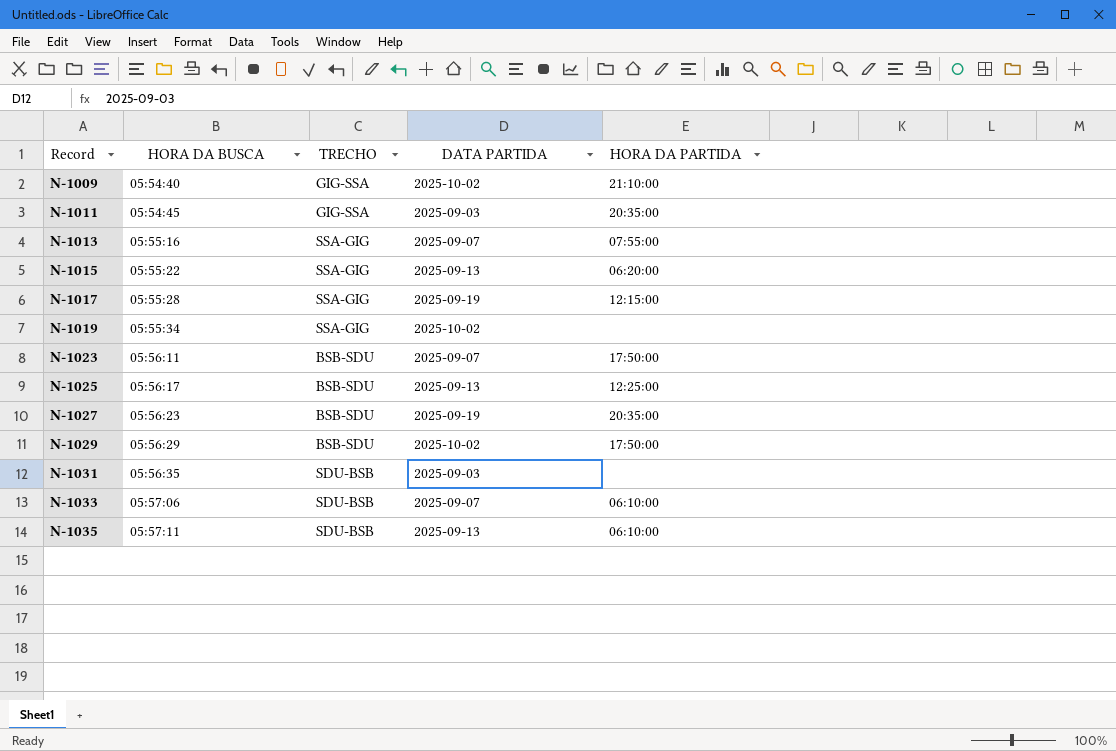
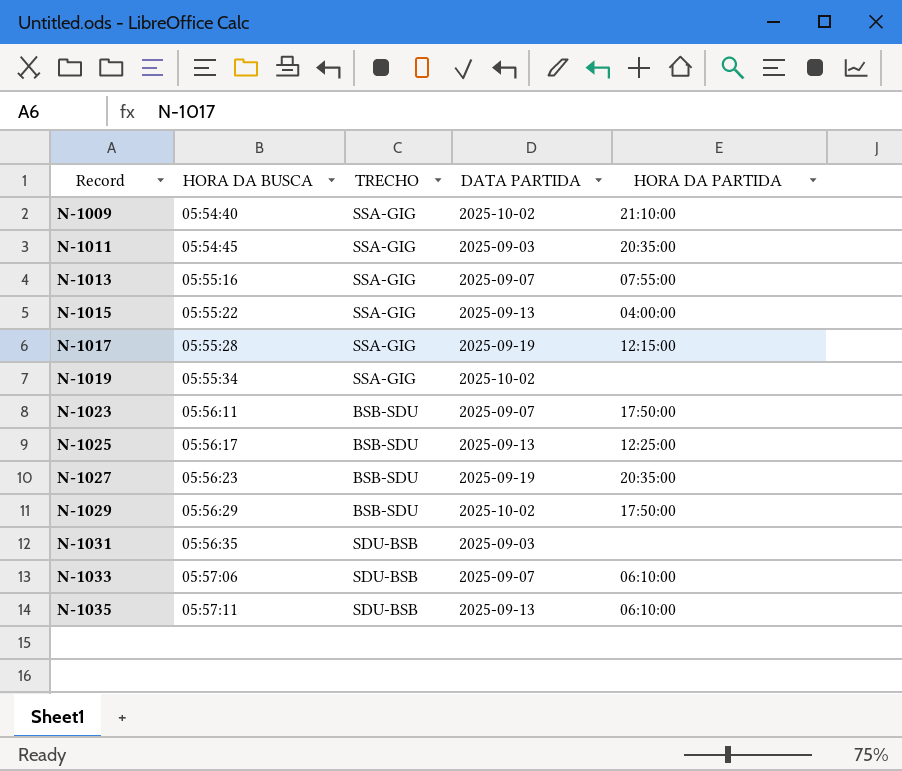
N-1009 | TRECHO: GIG-SSA -> SSA-GIG
N-1011 | TRECHO: GIG-SSA -> SSA-GIG
N-1015 | HORA DA PARTIDA: 06:20:00 -> 04:00:00

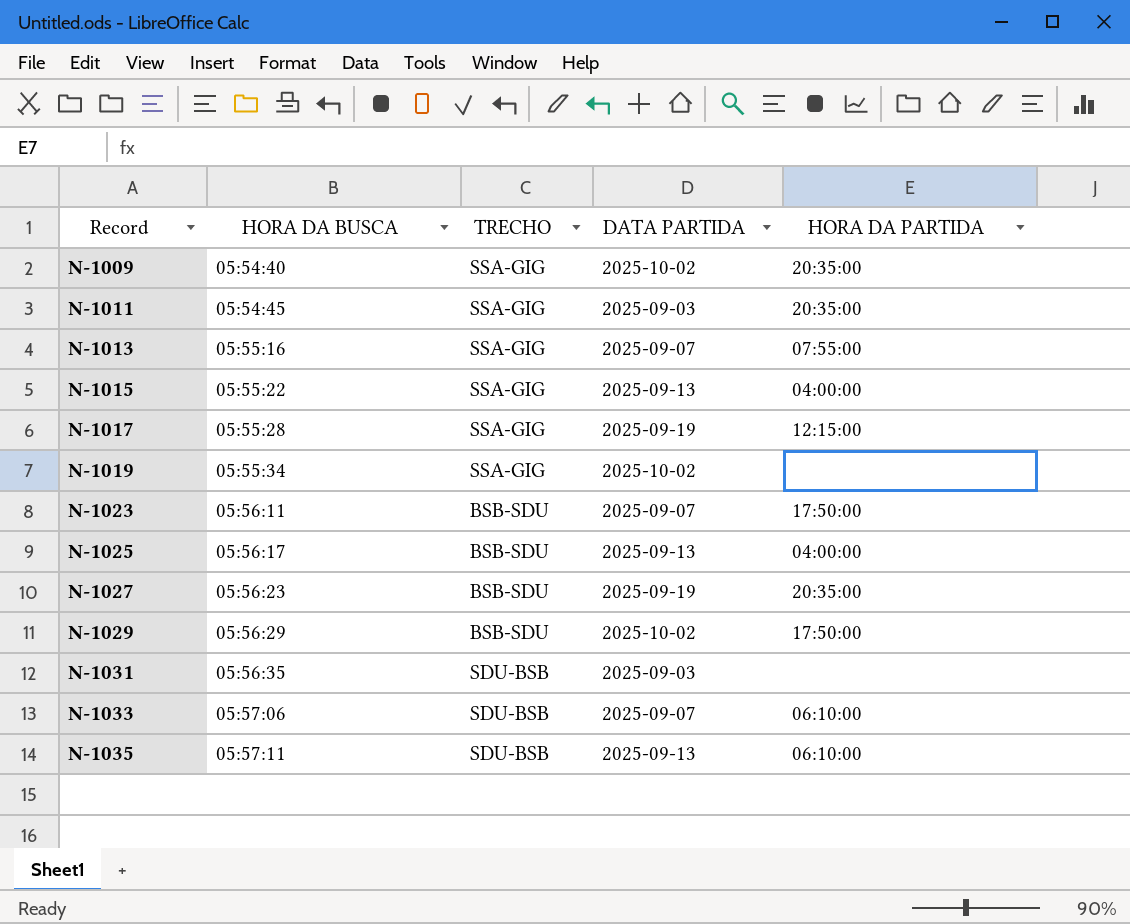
N-1009 | HORA DA PARTIDA: 21:10:00 -> 20:35:00
N-1025 | HORA DA PARTIDA: 12:25:00 -> 04:00:00

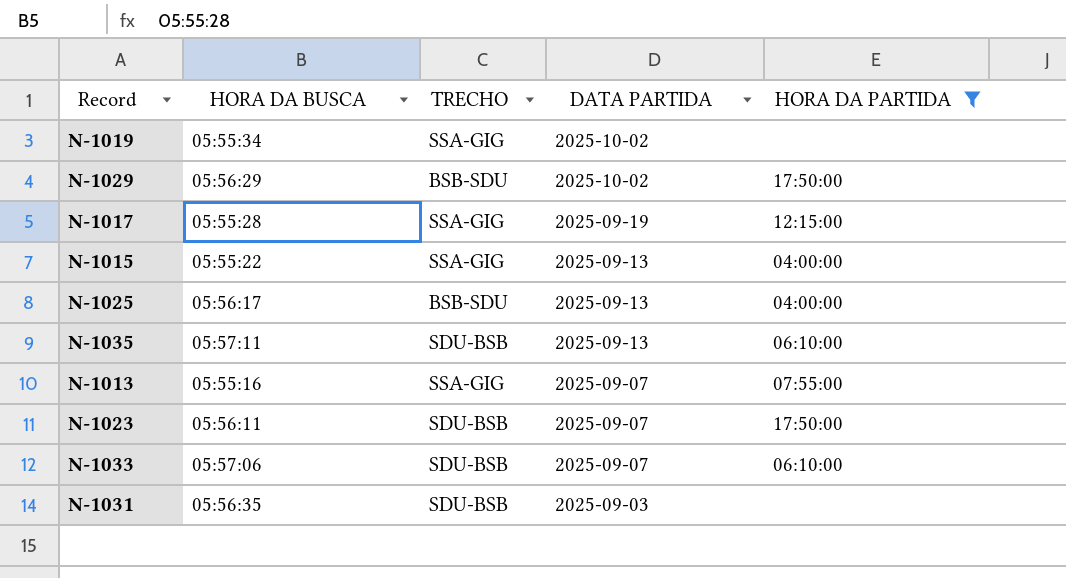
filter: none -> HORA DA PARTIDA != 20:35:00
row order: Record ascending -> DATA PARTIDA descending
N-1023 | TRECHO: BSB-SDU -> SDU-BSB

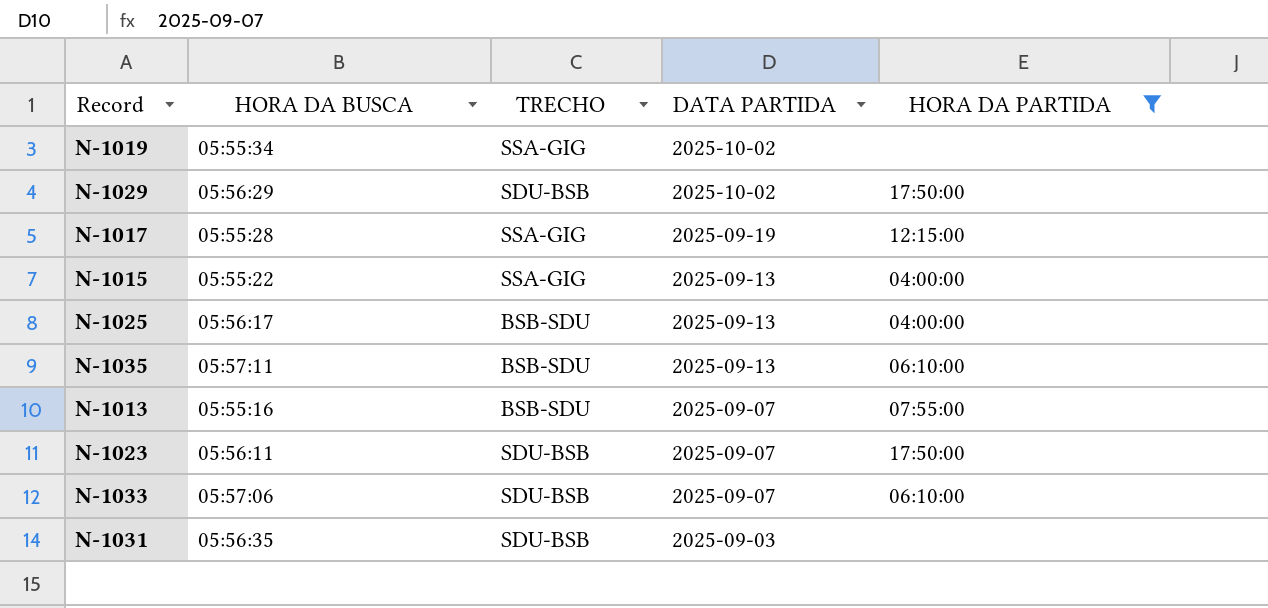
N-1029 | TRECHO: BSB-SDU -> SDU-BSB
N-1035 | TRECHO: SDU-BSB -> BSB-SDU
N-1013 | TRECHO: SSA-GIG -> BSB-SDU

